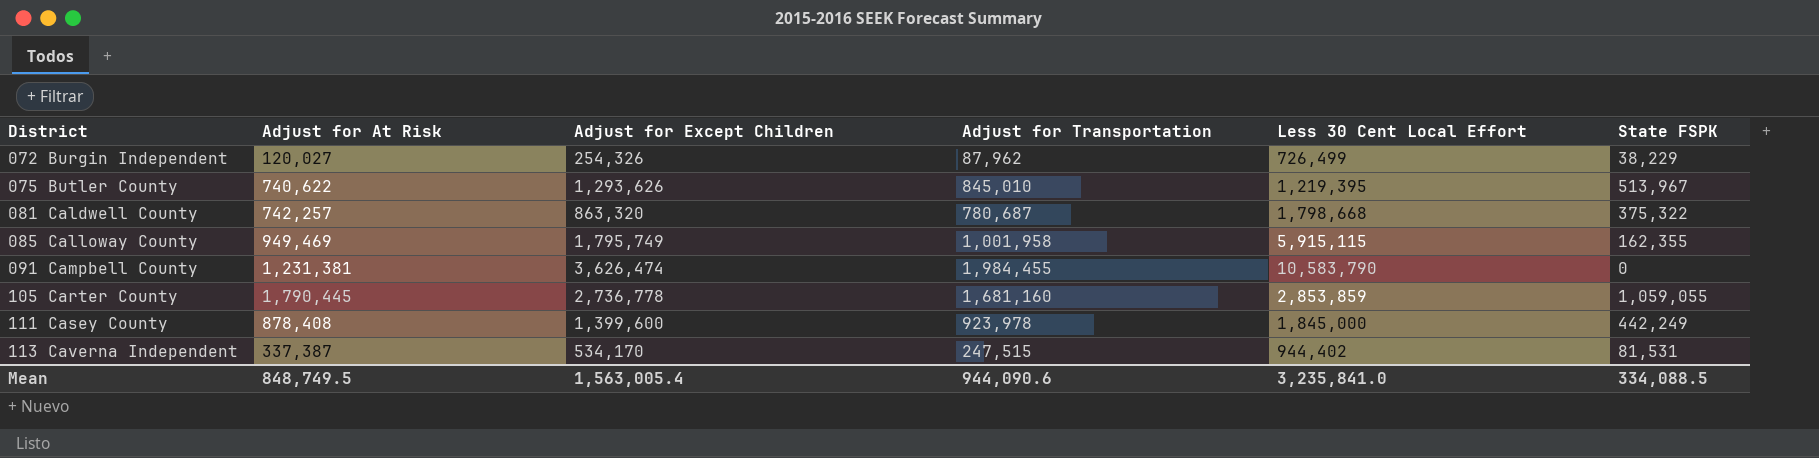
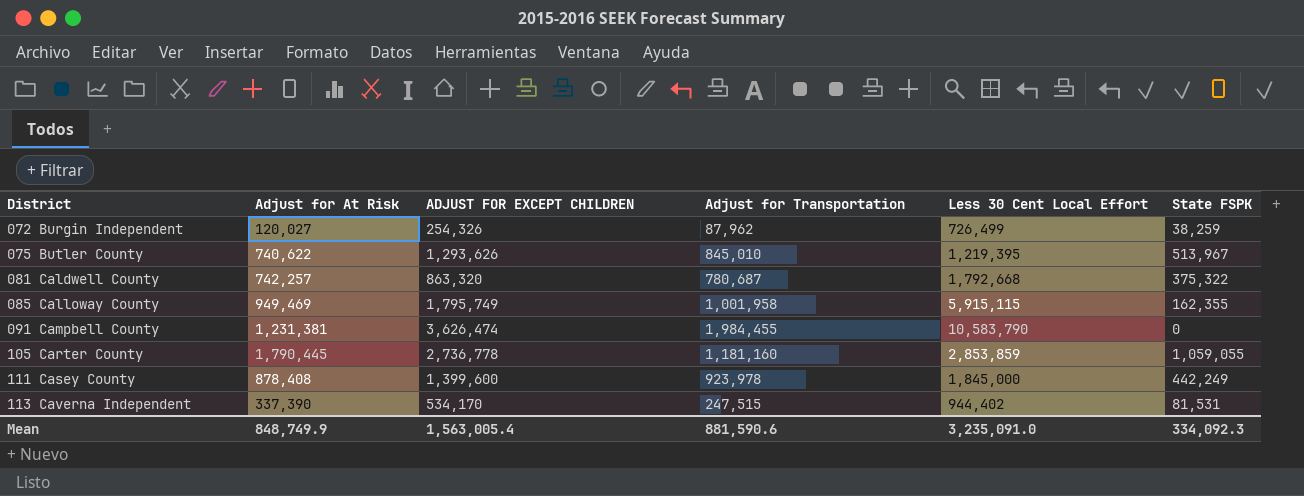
column name: Adjust for Except Children -> ADJUST FOR EXCEPT CHILDREN
072 Burgin Independent | State FSPK: 38,229 -> 38,259
081 Caldwell County | Less 30 Cent Local Effort: 1,798,668 -> 1,792,668
105 Carter County | Adjust for Transportation: 1,681,160 -> 1,181,160
113 Caverna Independent | Adjust for At Risk: 337,387 -> 337,390
Mean | Adjust for At Risk: 848,749.5 -> 848,749.9
Mean | Adjust for Transportation: 944,090.6 -> 881,590.6
Mean | Less 30 Cent Local Effort: 3,235,841.0 -> 3,235,091.0
Mean | State FSPK: 334,088.5 -> 334,092.3

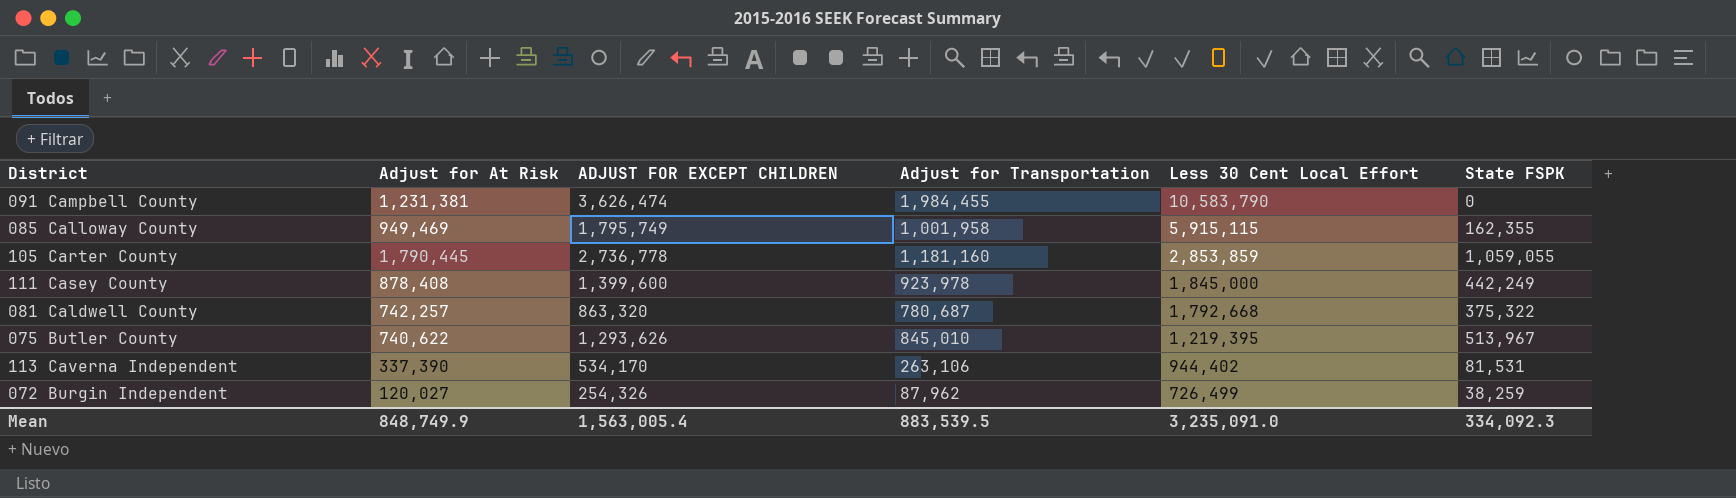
row order: District ascending -> Less 30 Cent Local Effort descending
113 Caverna Independent | Adjust for Transportation: 247,515 -> 263,106
Mean | Adjust for Transportation: 881,590.6 -> 883,539.5

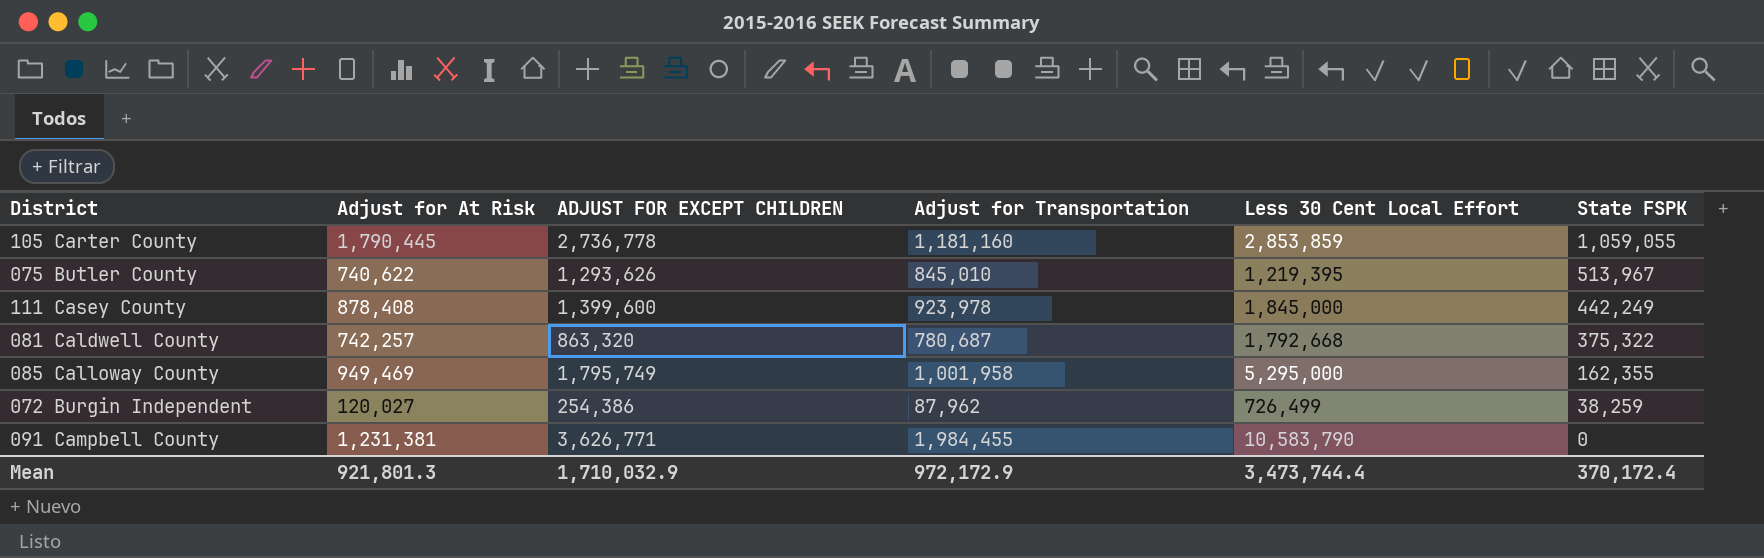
row order: Less 30 Cent Local Effort descending -> State FSPK descending
row 113 Caverna Independent: 337,390 | 534,170 | 263,106 | 944,402 | 81,531 -> none
085 Calloway County | Less 30 Cent Local Effort: 5,915,115 -> 5,295,000
072 Burgin Independent | ADJUST FOR EXCEPT CHILDREN: 254,326 -> 254,386
091 Campbell County | ADJUST FOR EXCEPT CHILDREN: 3,626,474 -> 3,626,771
Mean | Adjust for At Risk: 848,749.9 -> 921,801.3
Mean | ADJUST FOR EXCEPT CHILDREN: 1,563,005.4 -> 1,710,032.9
Mean | Adjust for Transportation: 883,539.5 -> 972,172.9
Mean | Less 30 Cent Local Effort: 3,235,091.0 -> 3,473,744.4
Mean | State FSPK: 334,092.3 -> 370,172.4

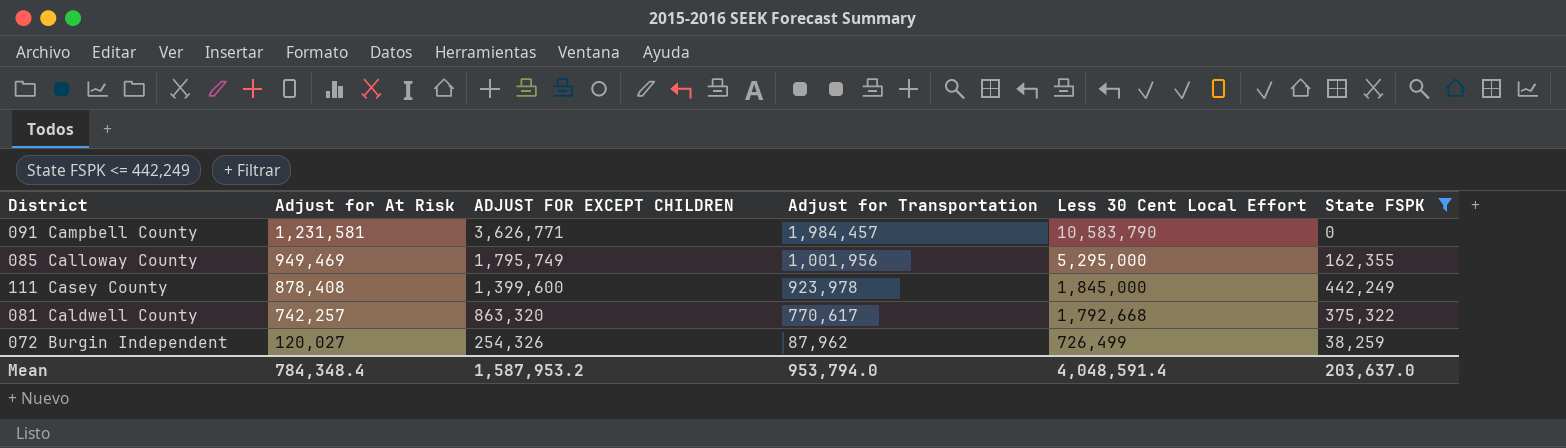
filter: none -> State FSPK <= 442,249
row order: State FSPK descending -> Adjust for At Risk descending
091 Campbell County | Adjust for At Risk: 1,231,381 -> 1,231,581
091 Campbell County | Adjust for Transportation: 1,984,455 -> 1,984,457
085 Calloway County | Adjust for Transportation: 1,001,958 -> 1,001,956
081 Caldwell County | Adjust for Transportation: 780,687 -> 770,617
072 Burgin Independent | ADJUST FOR EXCEPT CHILDREN: 254,386 -> 254,326
Mean | Adjust for At Risk: 921,801.3 -> 784,348.4
Mean | ADJUST FOR EXCEPT CHILDREN: 1,710,032.9 -> 1,587,953.2
Mean | Adjust for Transportation: 972,172.9 -> 953,794.0
Mean | Less 30 Cent Local Effort: 3,473,744.4 -> 4,048,591.4
Mean | State FSPK: 370,172.4 -> 203,637.0

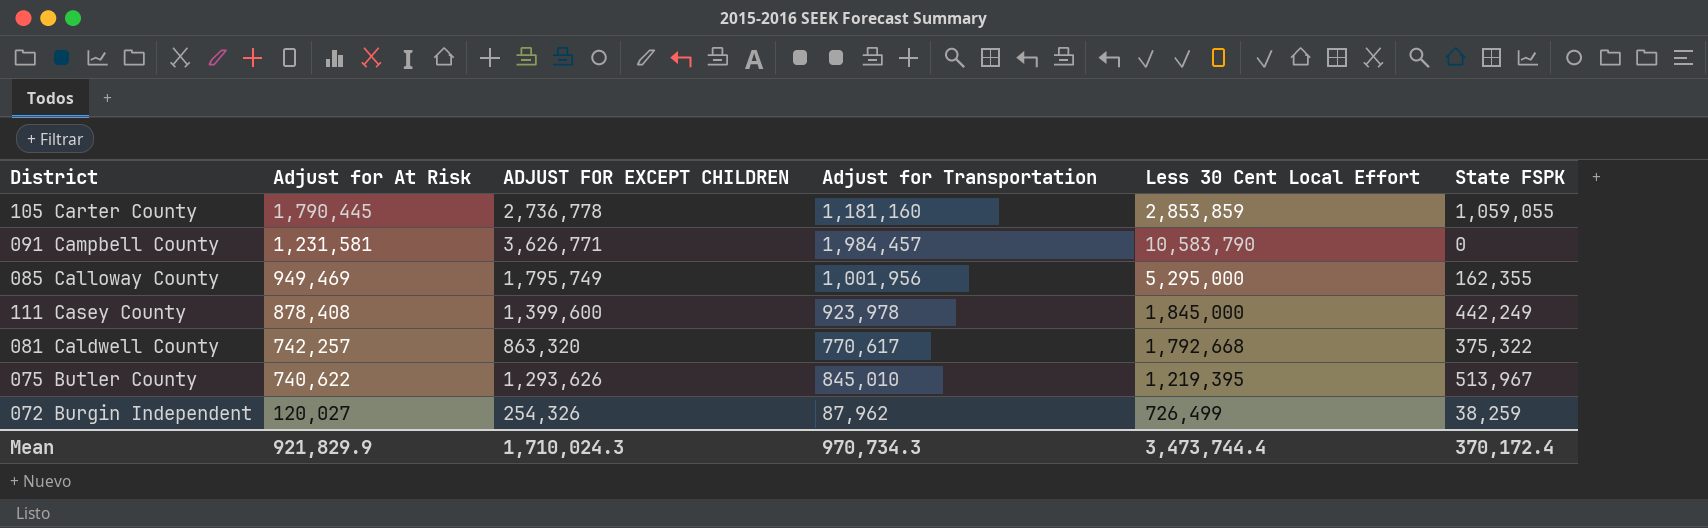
filter: State FSPK <= 442,249 -> none
Mean | Adjust for At Risk: 784,348.4 -> 921,829.9
Mean | ADJUST FOR EXCEPT CHILDREN: 1,587,953.2 -> 1,710,024.3
Mean | Adjust for Transportation: 953,794.0 -> 970,734.3
Mean | Less 30 Cent Local Effort: 4,048,591.4 -> 3,473,744.4
Mean | State FSPK: 203,637.0 -> 370,172.4

